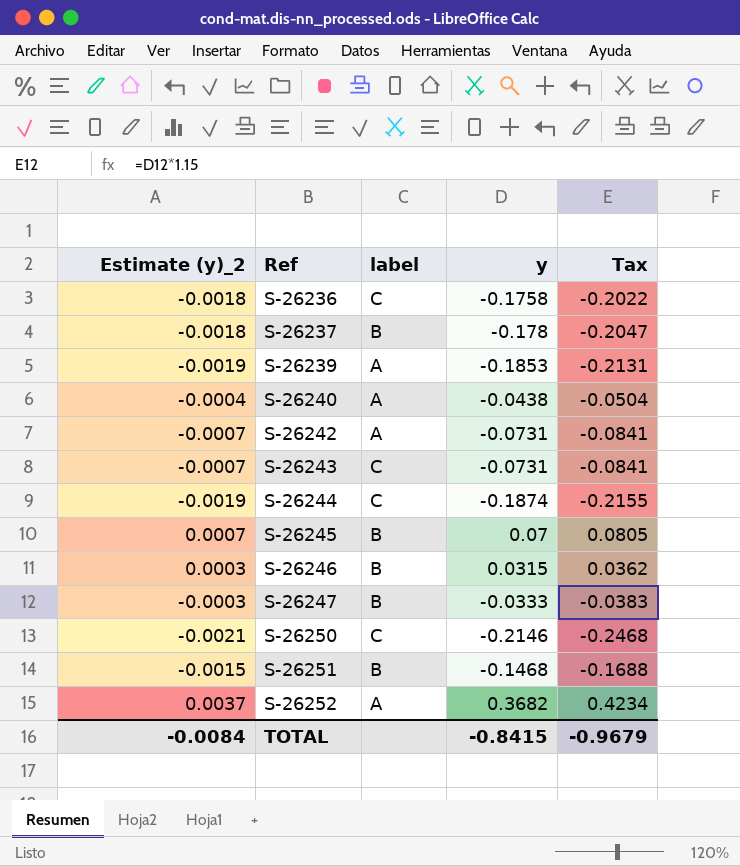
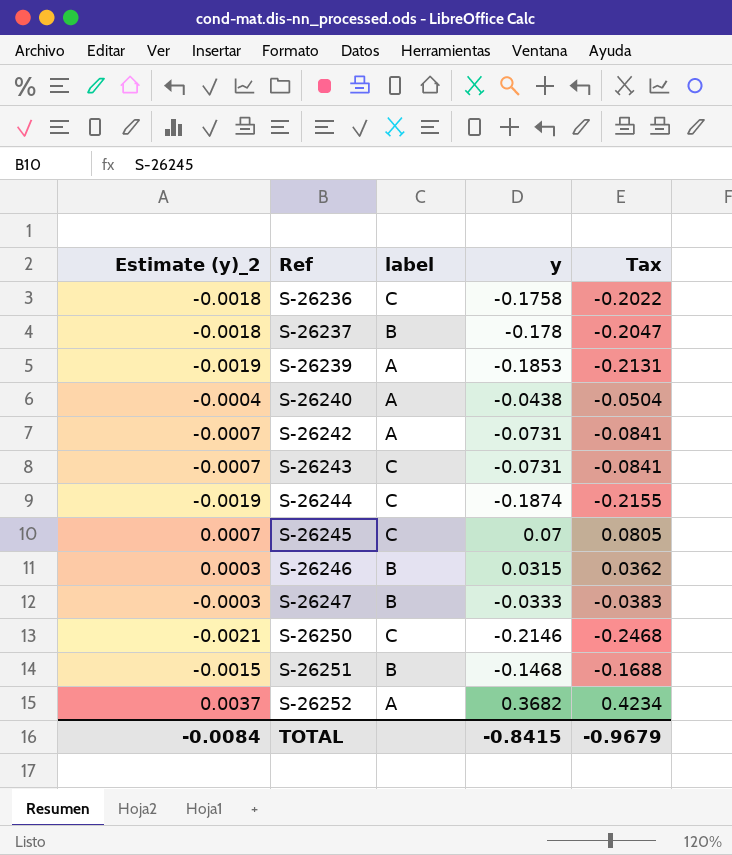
S-26245 | label: B -> C

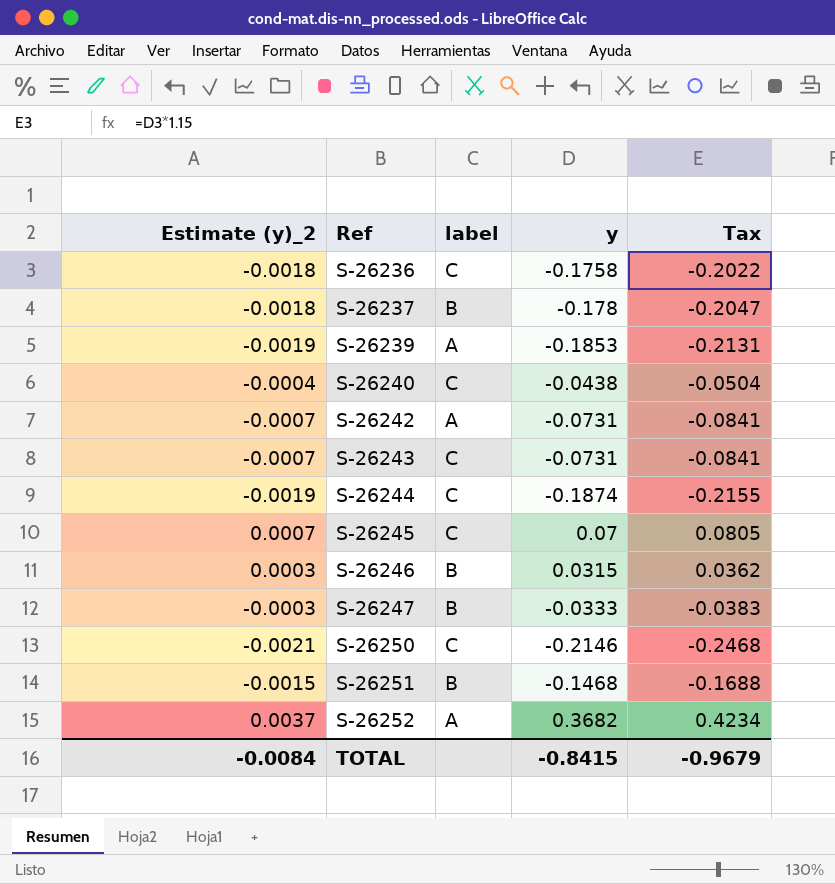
S-26240 | label: A -> C

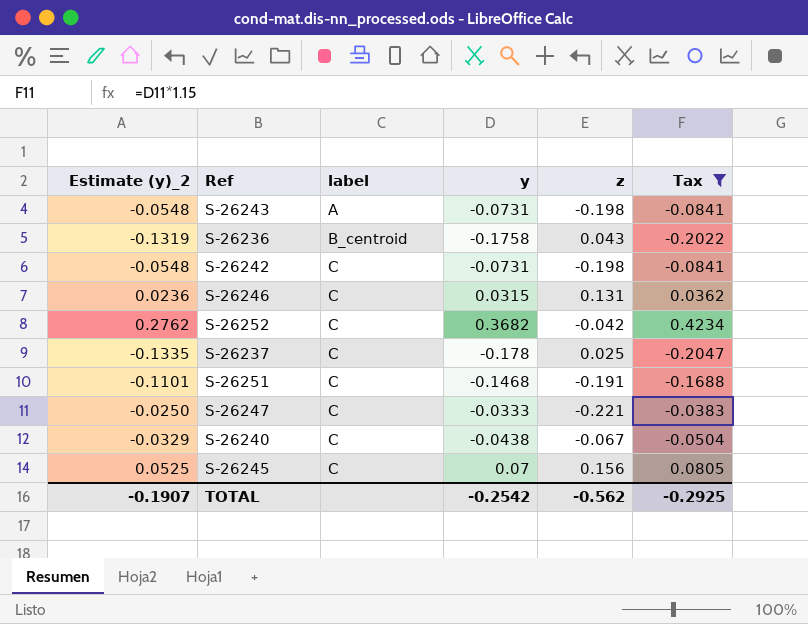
filter: none -> Tax >= -0.2047
row order: Ref ascending -> label ascending
column Estimate (y)_2 | formula: [y] * 0.01 -> [y] * 0.75
column z | position: none -> 5
S-26243 | label: C -> A
S-26236 | label: C -> B_centroid
S-26242 | label: A -> C
S-26246 | label: B -> C
S-26252 | label: A -> C
S-26237 | label: B -> C
S-26251 | label: B -> C
S-26247 | label: B -> C
TOTAL | Estimate (y)_2: -0.0084 -> -0.1907
TOTAL | y: -0.8415 -> -0.2542
TOTAL | Tax: -0.9679 -> -0.2925

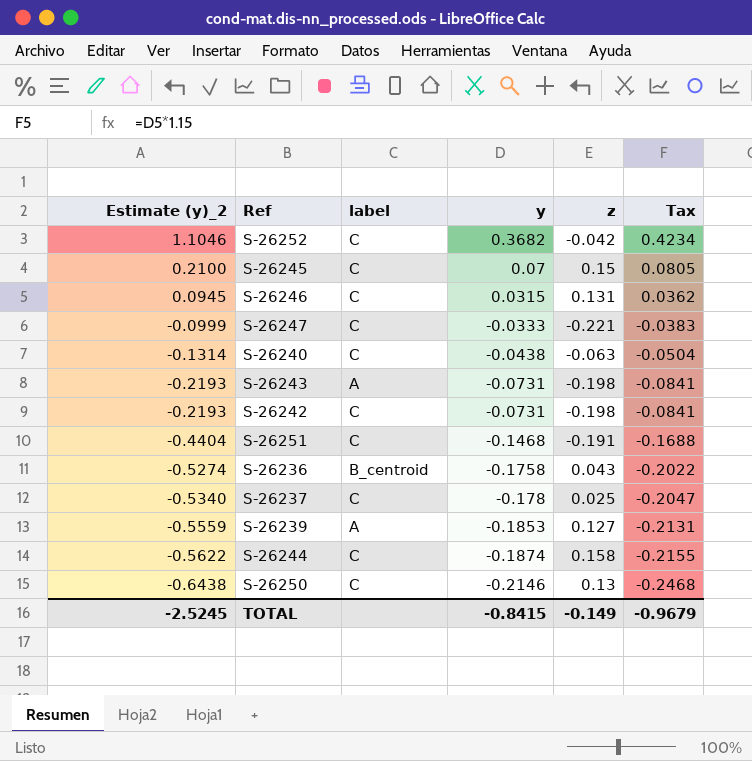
filter: Tax >= -0.2047 -> none
row order: label ascending -> Estimate (y)_2 descending
column Estimate (y)_2 | formula: [y] * 0.75 -> [y] * 3
S-26245 | z: 0.156 -> 0.15
S-26240 | z: -0.067 -> -0.063
TOTAL | Estimate (y)_2: -0.1907 -> -2.5245
TOTAL | y: -0.2542 -> -0.8415
TOTAL | z: -0.562 -> -0.149
TOTAL | Tax: -0.2925 -> -0.9679

